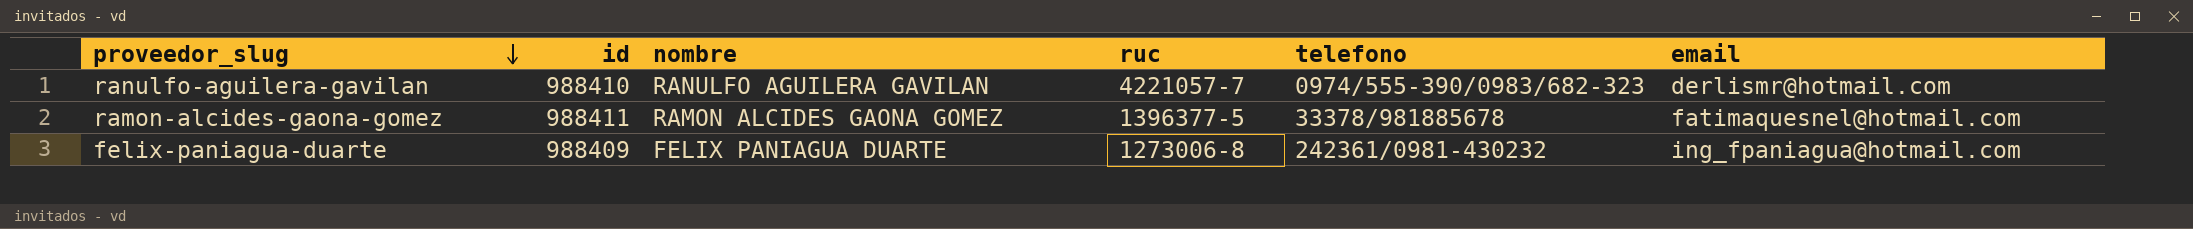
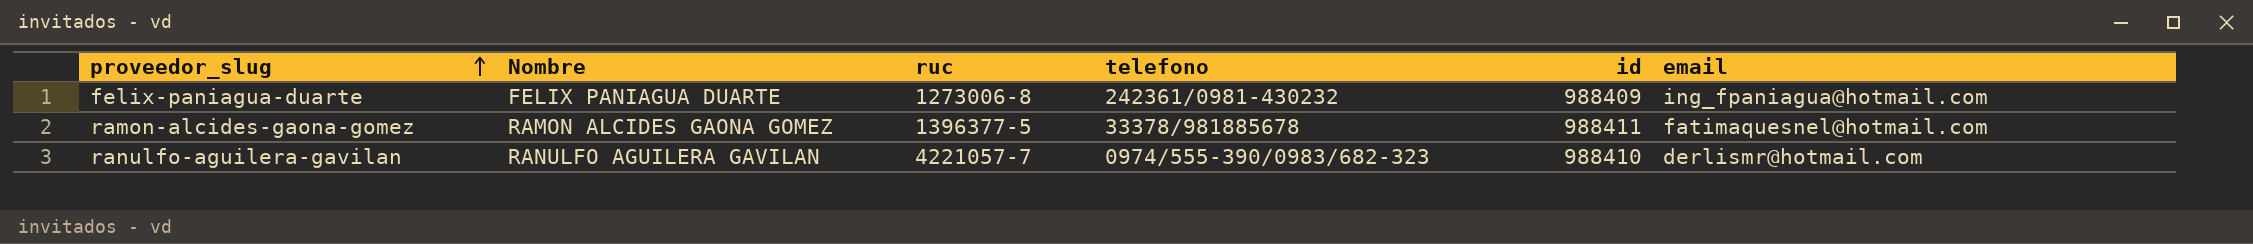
row order: proveedor_slug descending -> proveedor_slug ascending
column name: nombre -> Nombre
column id | position: 2 -> 5

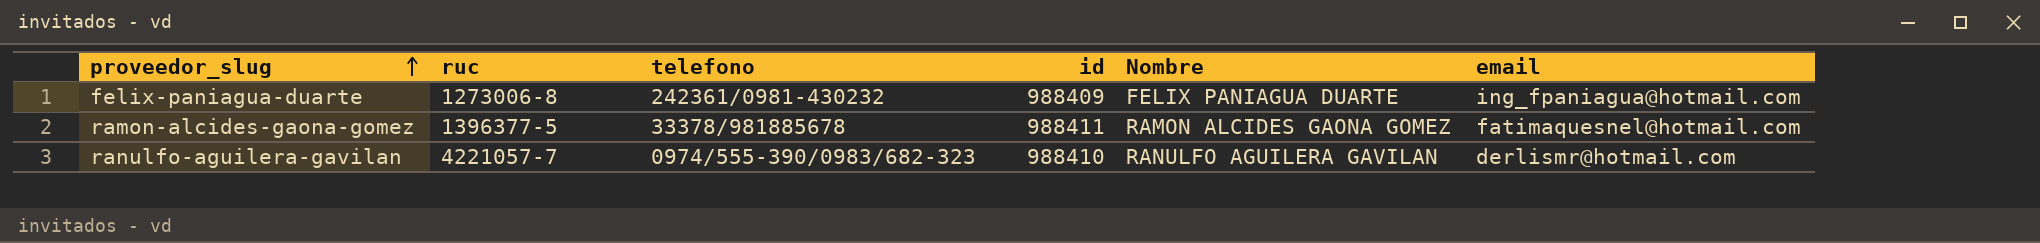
column Nombre | position: 2 -> 5

